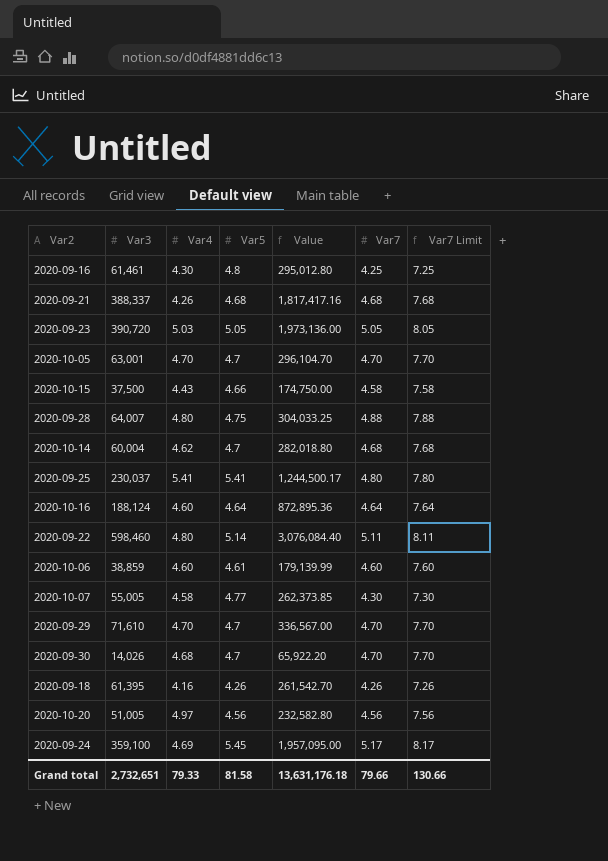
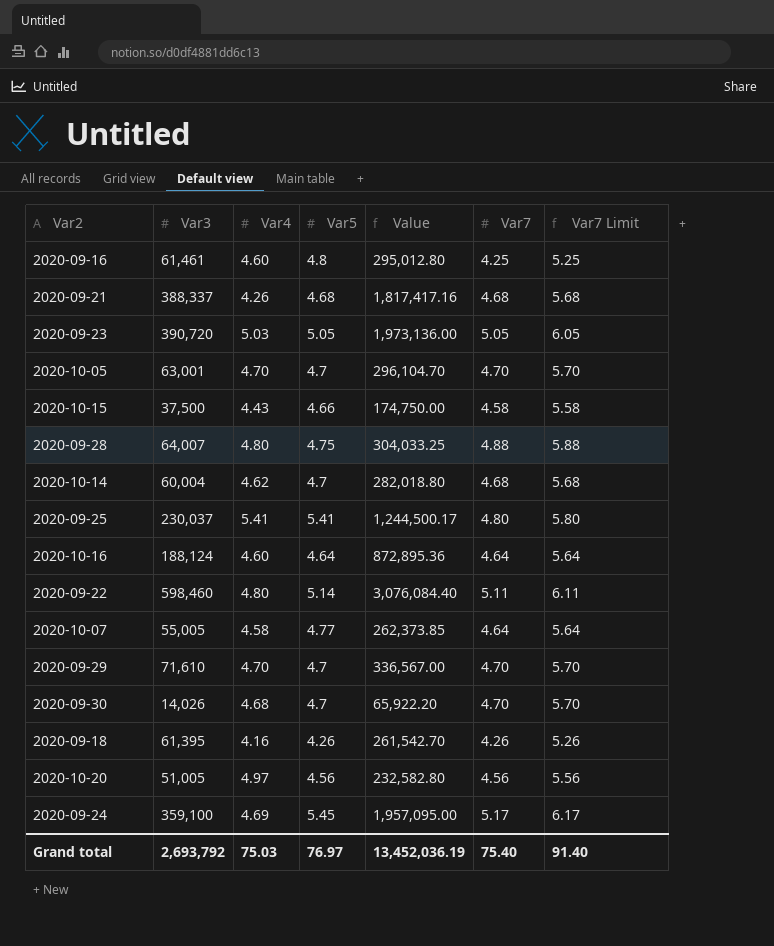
column Var7 Limit | formula: [Var7] + 3 -> [Var7] + 1
row 2020-10-06: 38,859 | 4.60 | 4.61 | 179,139.99 | 4.60 | 7.60 -> none
2020-09-16 | Var4: 4.30 -> 4.60
2020-10-07 | Var7: 4.30 -> 4.64
Grand total | Var3: 2,732,651 -> 2,693,792
Grand total | Var4: 79.33 -> 75.03
Grand total | Var5: 81.58 -> 76.97
Grand total | Value: 13,631,176.18 -> 13,452,036.19
Grand total | Var7: 79.66 -> 75.40
Grand total | Var7 Limit: 130.66 -> 91.40

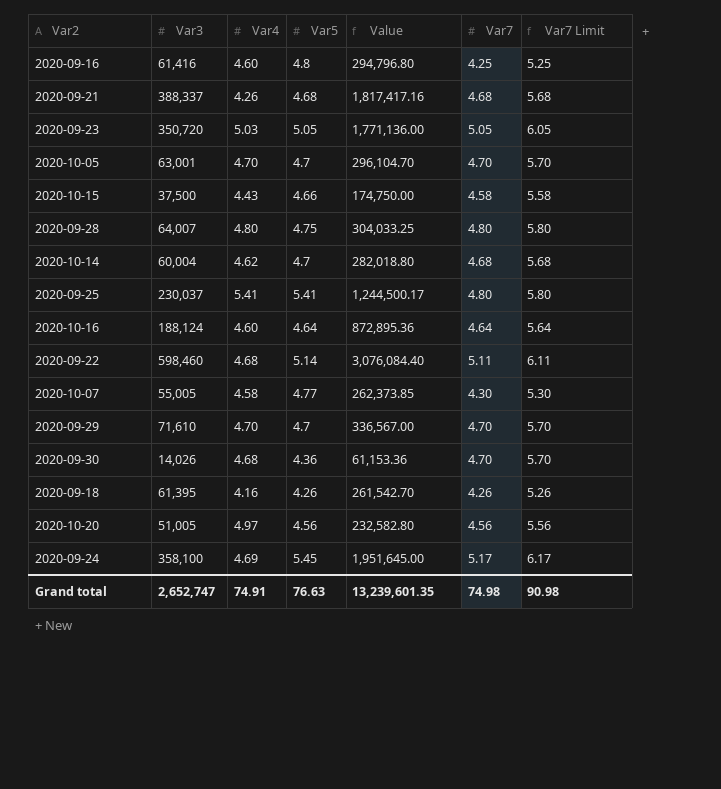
2020-09-16 | Var3: 61,461 -> 61,416
2020-09-16 | Value: 295,012.80 -> 294,796.80
2020-09-23 | Var3: 390,720 -> 350,720
2020-09-23 | Value: 1,973,136.00 -> 1,771,136.00
2020-09-28 | Var7: 4.88 -> 4.80
2020-09-28 | Var7 Limit: 5.88 -> 5.80
2020-09-22 | Var4: 4.80 -> 4.68
2020-10-07 | Var7: 4.64 -> 4.30
2020-10-07 | Var7 Limit: 5.64 -> 5.30
2020-09-30 | Var5: 4.7 -> 4.36
2020-09-30 | Value: 65,922.20 -> 61,153.36
2020-09-24 | Var3: 359,100 -> 358,100
2020-09-24 | Value: 1,957,095.00 -> 1,951,645.00
Grand total | Var3: 2,693,792 -> 2,652,747
Grand total | Var4: 75.03 -> 74.91
Grand total | Var5: 76.97 -> 76.63
Grand total | Value: 13,452,036.19 -> 13,239,601.35
Grand total | Var7: 75.40 -> 74.98
Grand total | Var7 Limit: 91.40 -> 90.98

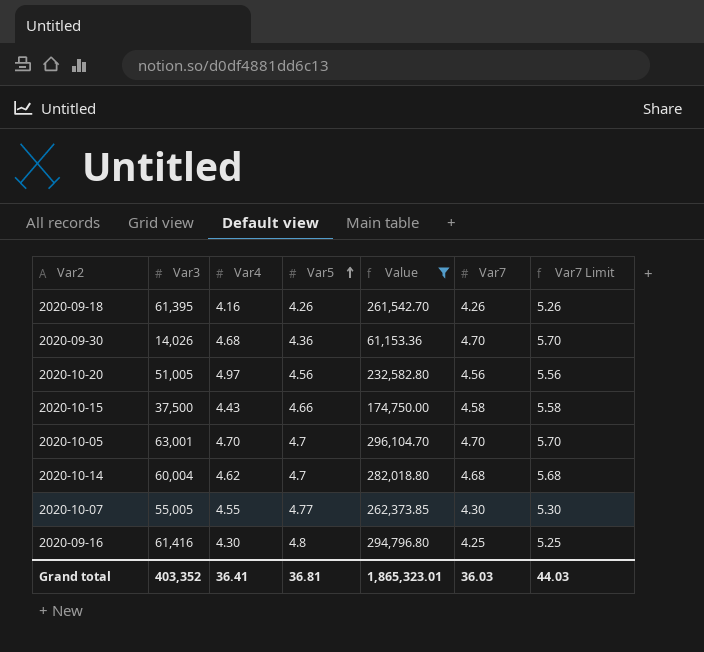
filter: none -> Value <= 296,104.70
row order: none -> Var5 ascending
2020-10-07 | Var4: 4.58 -> 4.55
2020-09-16 | Var4: 4.60 -> 4.30
Grand total | Var3: 2,652,747 -> 403,352
Grand total | Var4: 74.91 -> 36.41
Grand total | Var5: 76.63 -> 36.81
Grand total | Value: 13,239,601.35 -> 1,865,323.01
Grand total | Var7: 74.98 -> 36.03
Grand total | Var7 Limit: 90.98 -> 44.03

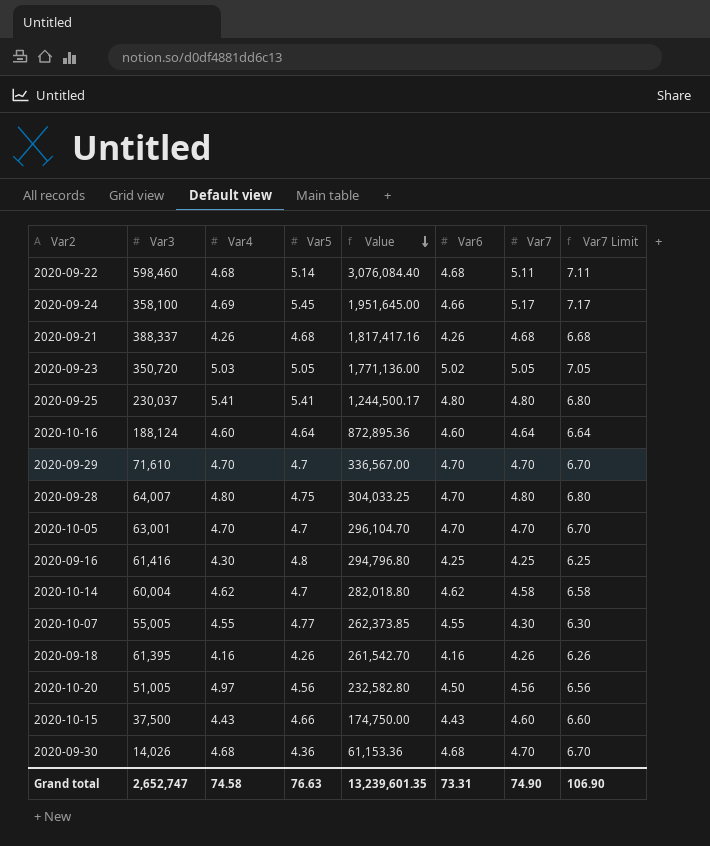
filter: Value <= 296,104.70 -> none
row order: Var5 ascending -> Value descending
column Var6 | position: none -> 6
column Var7 Limit | formula: [Var7] + 1 -> [Var7] + 2
2020-10-14 | Var7: 4.68 -> 4.58
2020-10-15 | Var7: 4.58 -> 4.60
Grand total | Var3: 403,352 -> 2,652,747
Grand total | Var4: 36.41 -> 74.58
Grand total | Var5: 36.81 -> 76.63
Grand total | Value: 1,865,323.01 -> 13,239,601.35
Grand total | Var7: 36.03 -> 74.90
Grand total | Var7 Limit: 44.03 -> 106.90

